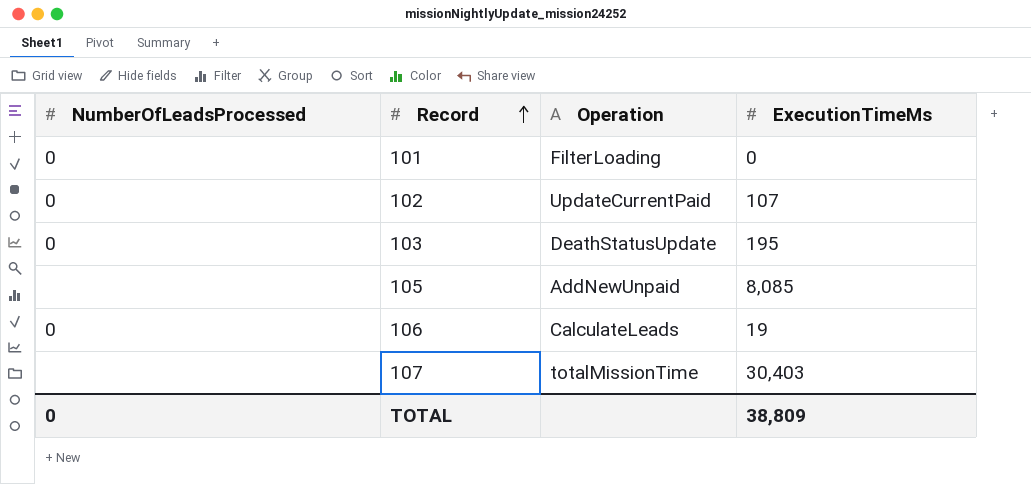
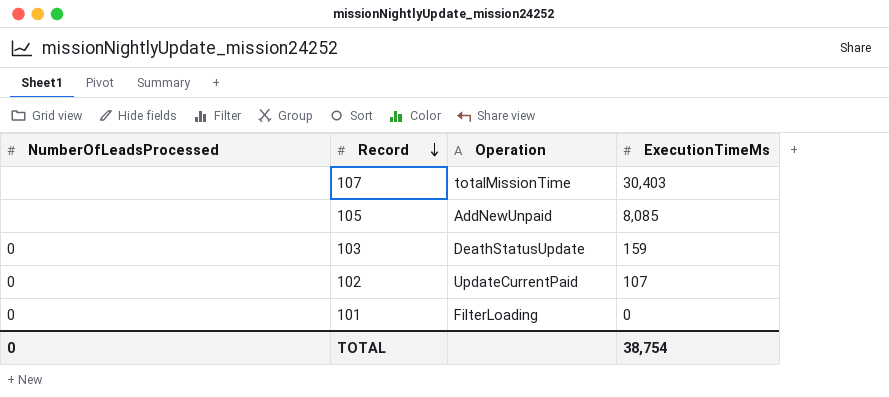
row order: Record ascending -> Record descending
row 106: 0 | CalculateLeads | 19 -> none
103 | ExecutionTimeMs: 195 -> 159
TOTAL | ExecutionTimeMs: 38,809 -> 38,754

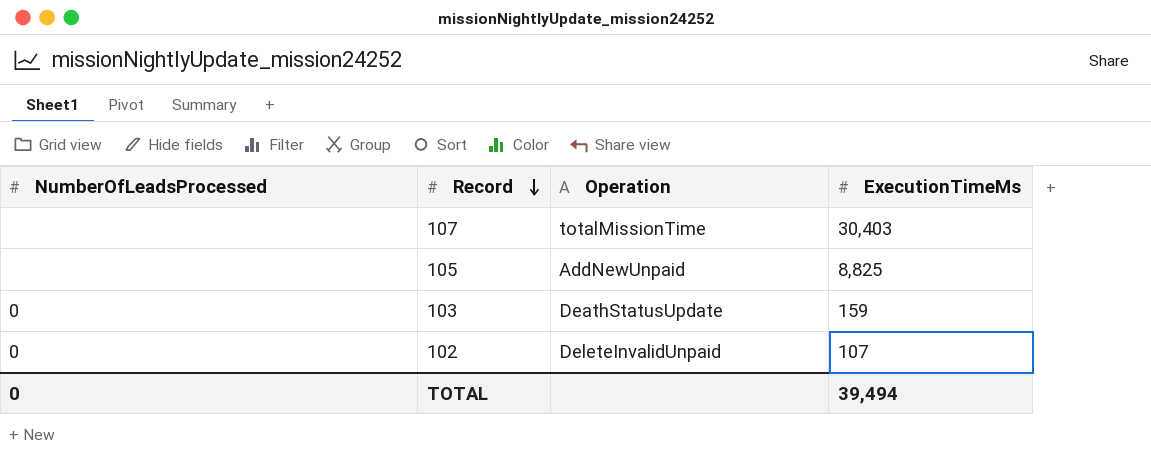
row 101: 0 | FilterLoading | 0 -> none
105 | ExecutionTimeMs: 8,085 -> 8,825
102 | Operation: UpdateCurrentPaid -> DeleteInvalidUnpaid
TOTAL | ExecutionTimeMs: 38,754 -> 39,494

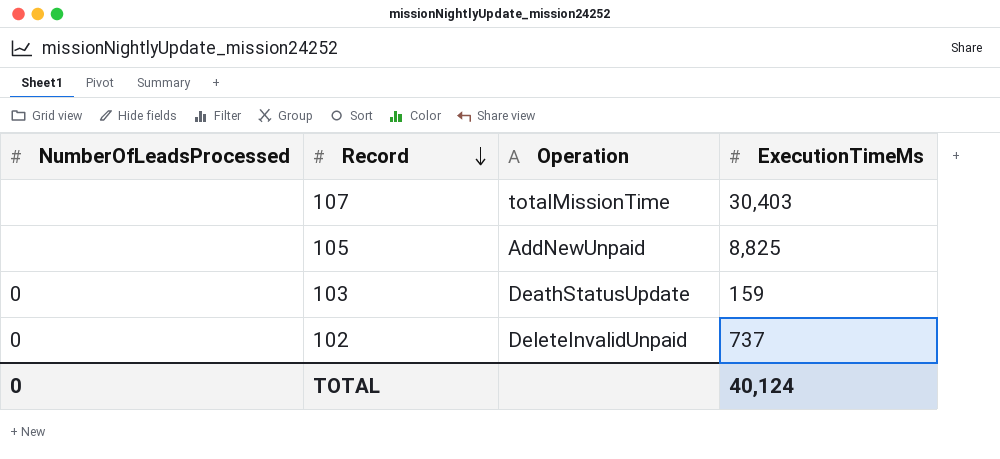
102 | ExecutionTimeMs: 107 -> 737
TOTAL | ExecutionTimeMs: 39,494 -> 40,124

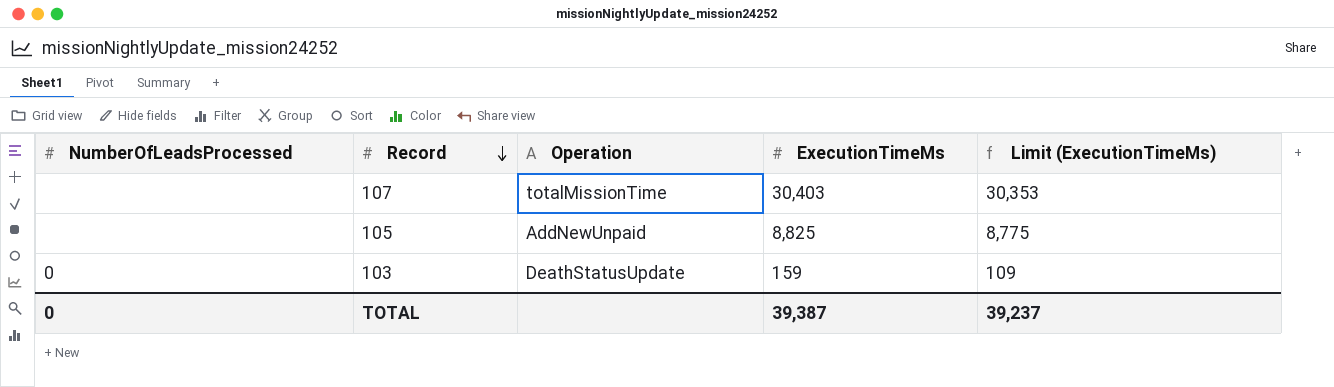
column Limit (ExecutionTimeMs) | formula: none -> [ExecutionTimeMs] - 50
row 102: 0 | DeleteInvalidUnpaid | 737 -> none
TOTAL | ExecutionTimeMs: 40,124 -> 39,387

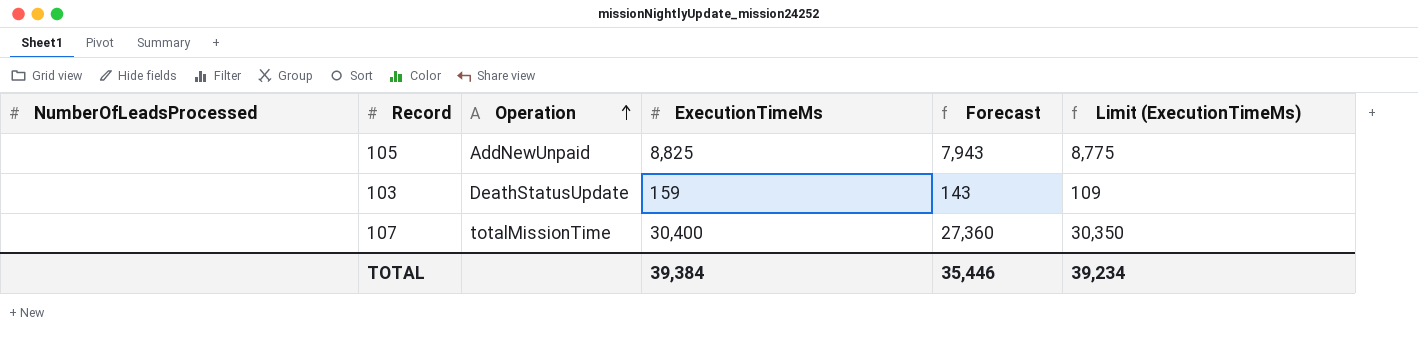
row order: Record descending -> Operation ascending
column Forecast | formula: none -> [ExecutionTimeMs] * 0.9
103 | NumberOfLeadsProcessed: 0 -> none
107 | ExecutionTimeMs: 30,403 -> 30,400
107 | Limit (ExecutionTimeMs): 30,353 -> 30,350
TOTAL | NumberOfLeadsProcessed: 0 -> none
TOTAL | ExecutionTimeMs: 39,387 -> 39,384
TOTAL | Limit (ExecutionTimeMs): 39,237 -> 39,234

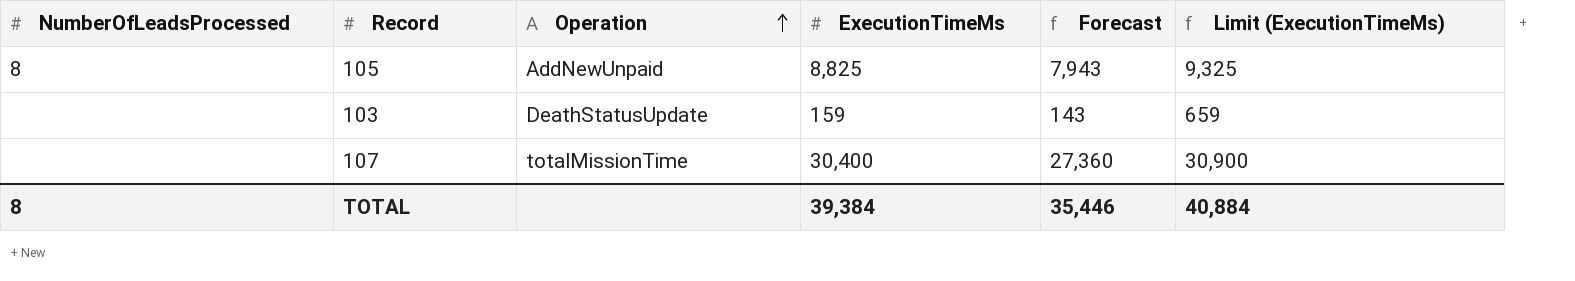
column Limit (ExecutionTimeMs) | formula: [ExecutionTimeMs] - 50 -> [ExecutionTimeMs] + 500
105 | NumberOfLeadsProcessed: none -> 8
TOTAL | NumberOfLeadsProcessed: none -> 8
TOTAL | Limit (ExecutionTimeMs): 39,234 -> 40,884

